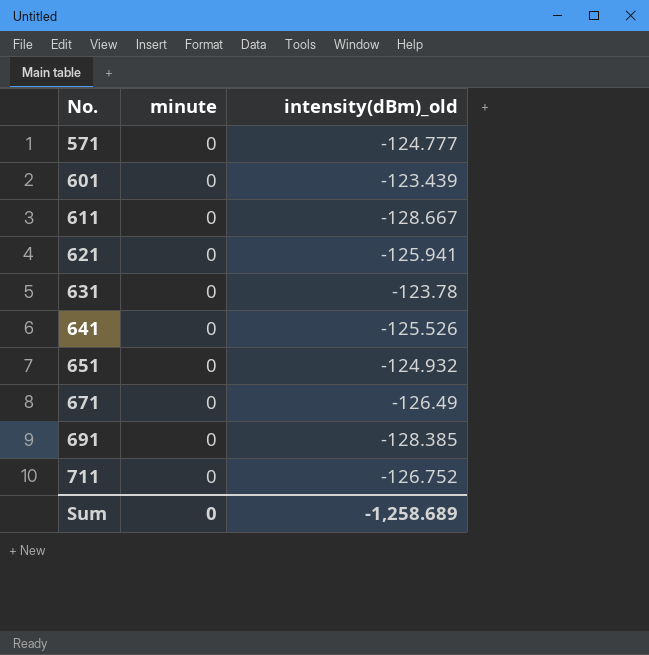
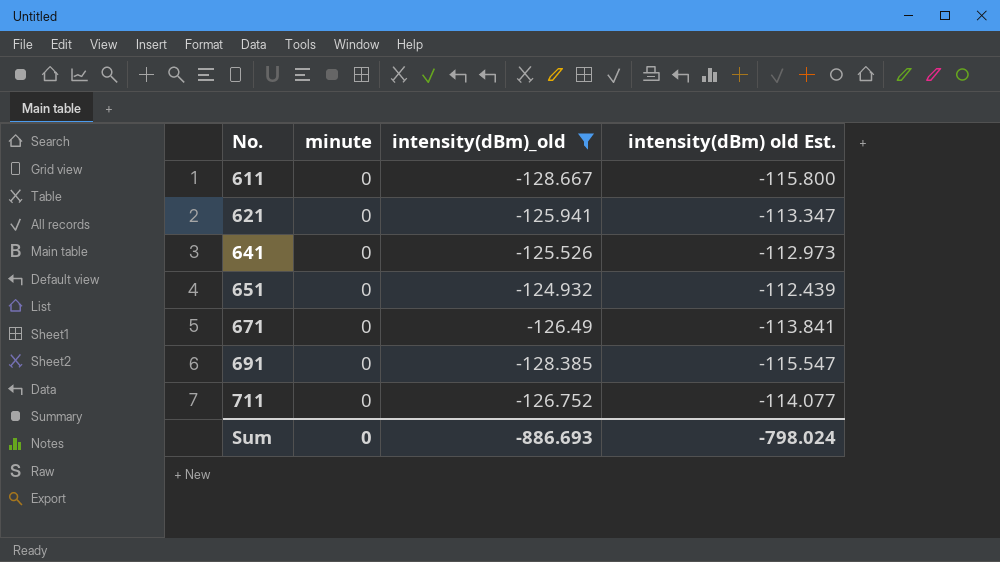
filter: none -> intensity(dBm)_old <= -124.932
column intensity(dBm) old Est. | formula: none -> [intensity(dBm)_old] * 0.9
Sum | intensity(dBm)_old: -1,258.689 -> -886.693

